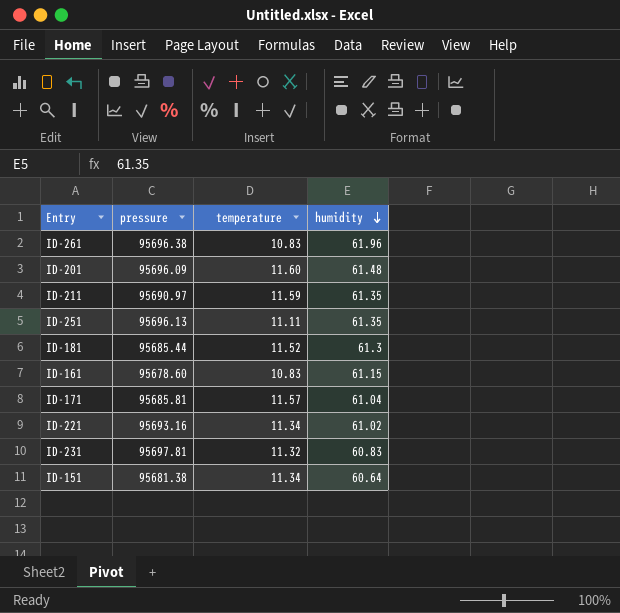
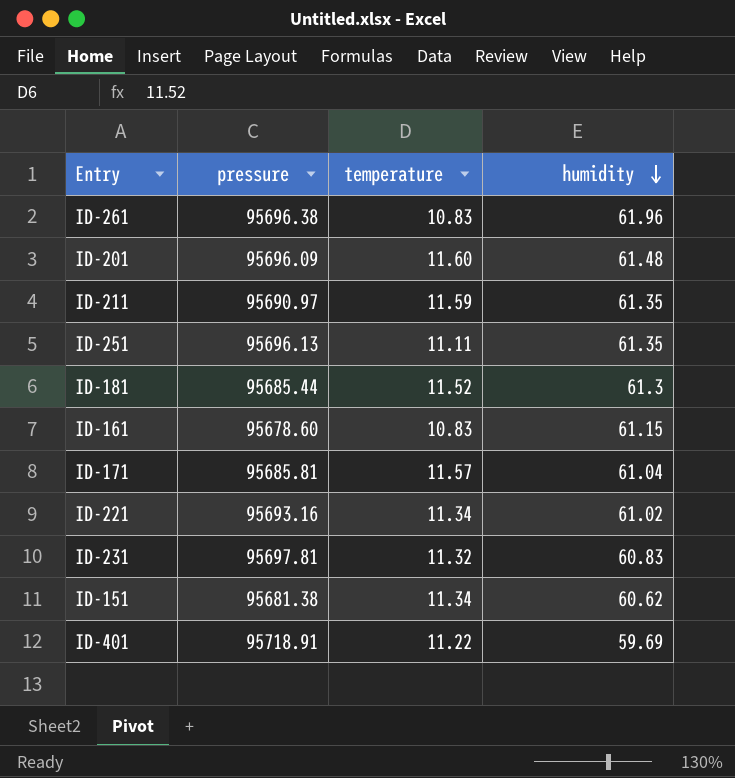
ID-151 | humidity: 60.64 -> 60.62
row ID-401: none -> 95718.91 | 11.22 | 59.69

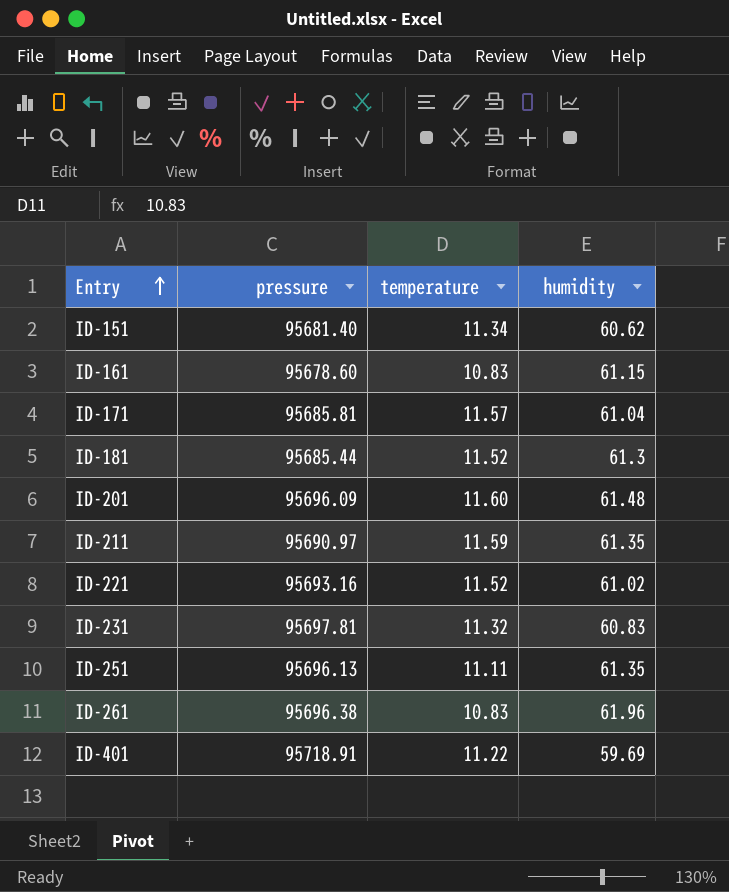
row order: humidity descending -> Entry ascending
ID-151 | pressure: 95681.38 -> 95681.40
ID-221 | temperature: 11.34 -> 11.52

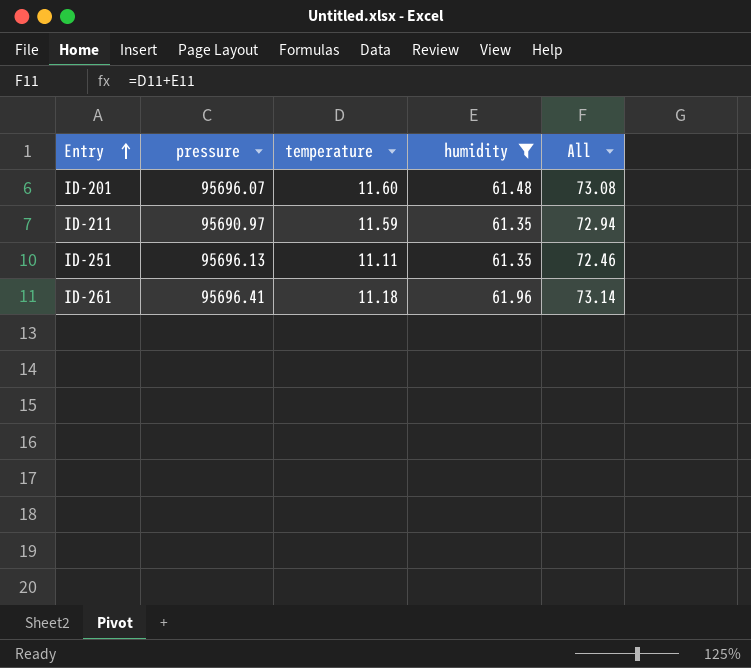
filter: none -> humidity >= 61.35
column All | formula: none -> [temperature] + [humidity]
ID-201 | pressure: 95696.09 -> 95696.07
ID-261 | pressure: 95696.38 -> 95696.41
ID-261 | temperature: 10.83 -> 11.18

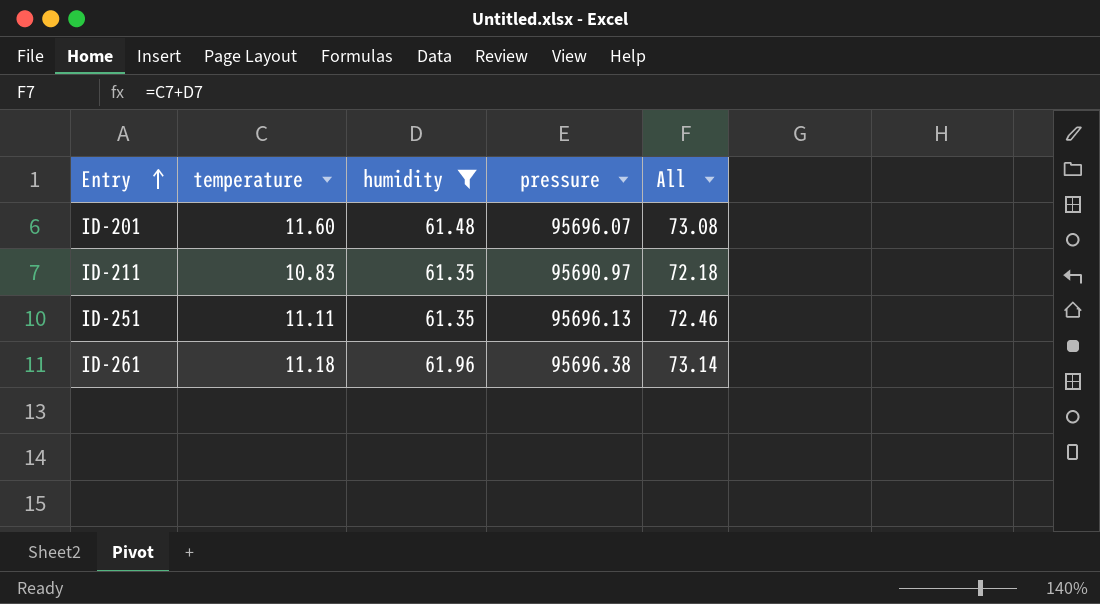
column pressure | position: 2 -> 4
ID-211 | temperature: 11.59 -> 10.83
ID-211 | All: 72.94 -> 72.18
ID-261 | pressure: 95696.41 -> 95696.38

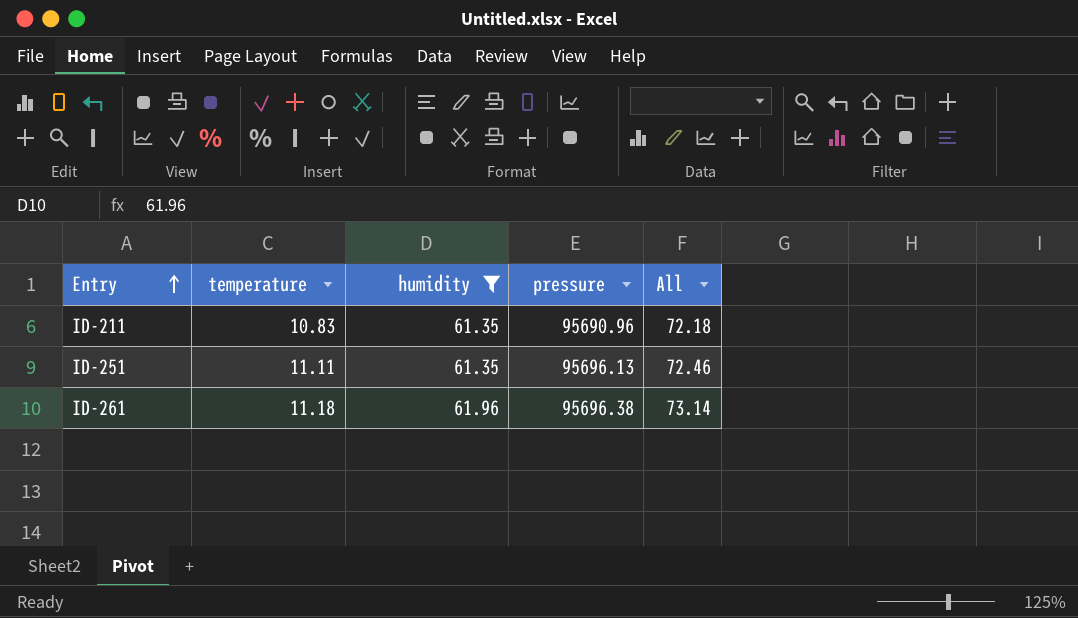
row ID-201: 11.60 | 61.48 | 95696.07 | 73.08 -> none
ID-211 | pressure: 95690.97 -> 95690.96

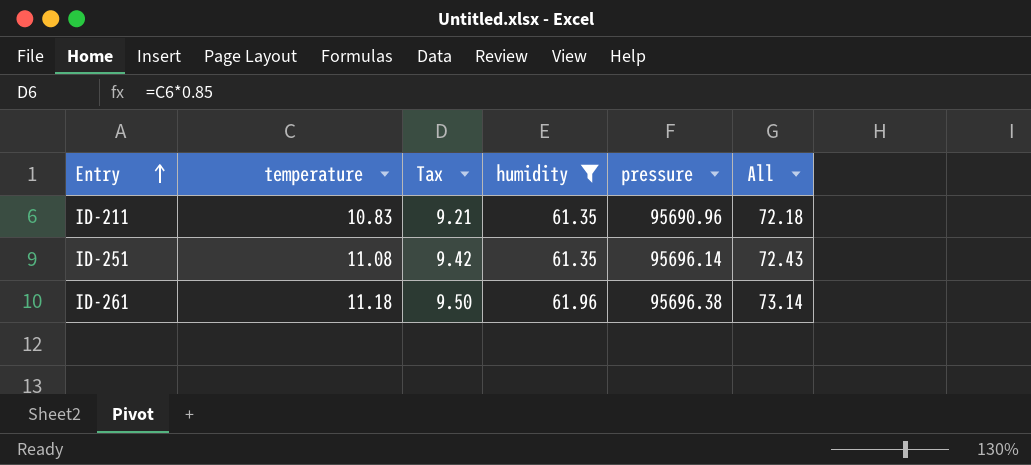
column Tax | formula: none -> [temperature] * 0.85
ID-251 | temperature: 11.11 -> 11.08
ID-251 | pressure: 95696.13 -> 95696.14
ID-251 | All: 72.46 -> 72.43

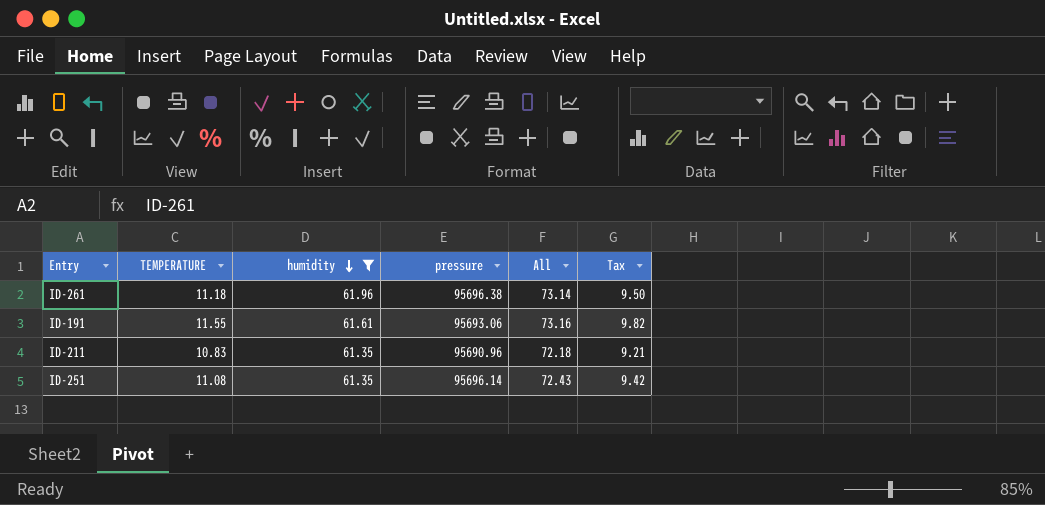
row order: Entry ascending -> humidity descending
column name: temperature -> TEMPERATURE
column Tax | position: 3 -> 6
row ID-191: none -> 11.55 | 61.61 | 95693.06 | 73.16 | 9.82

